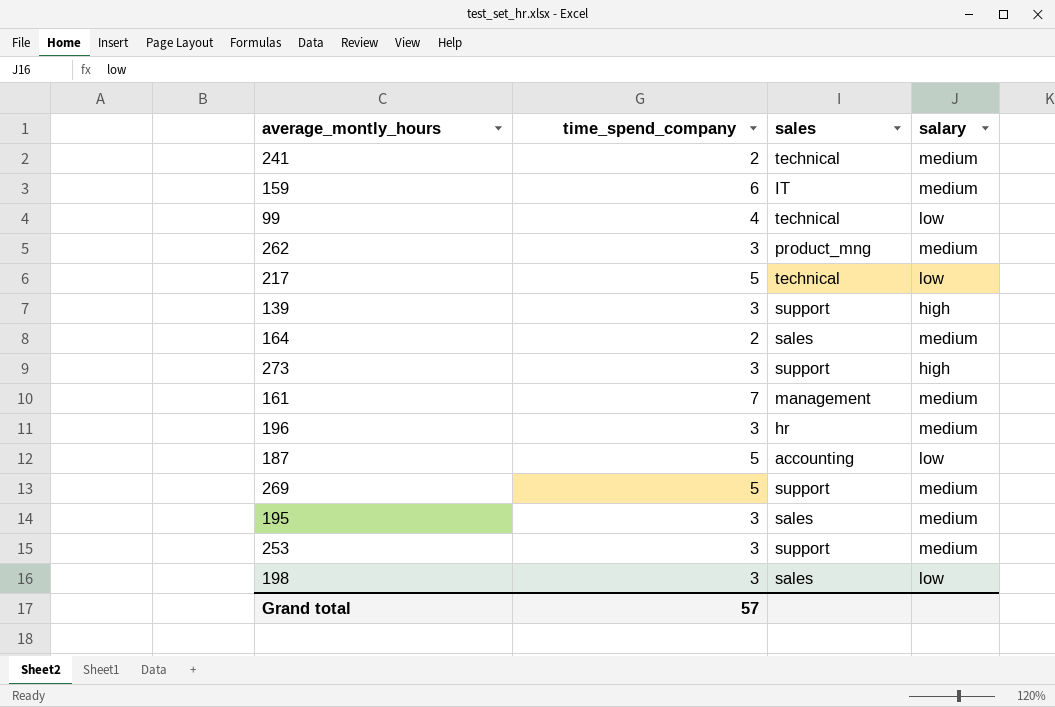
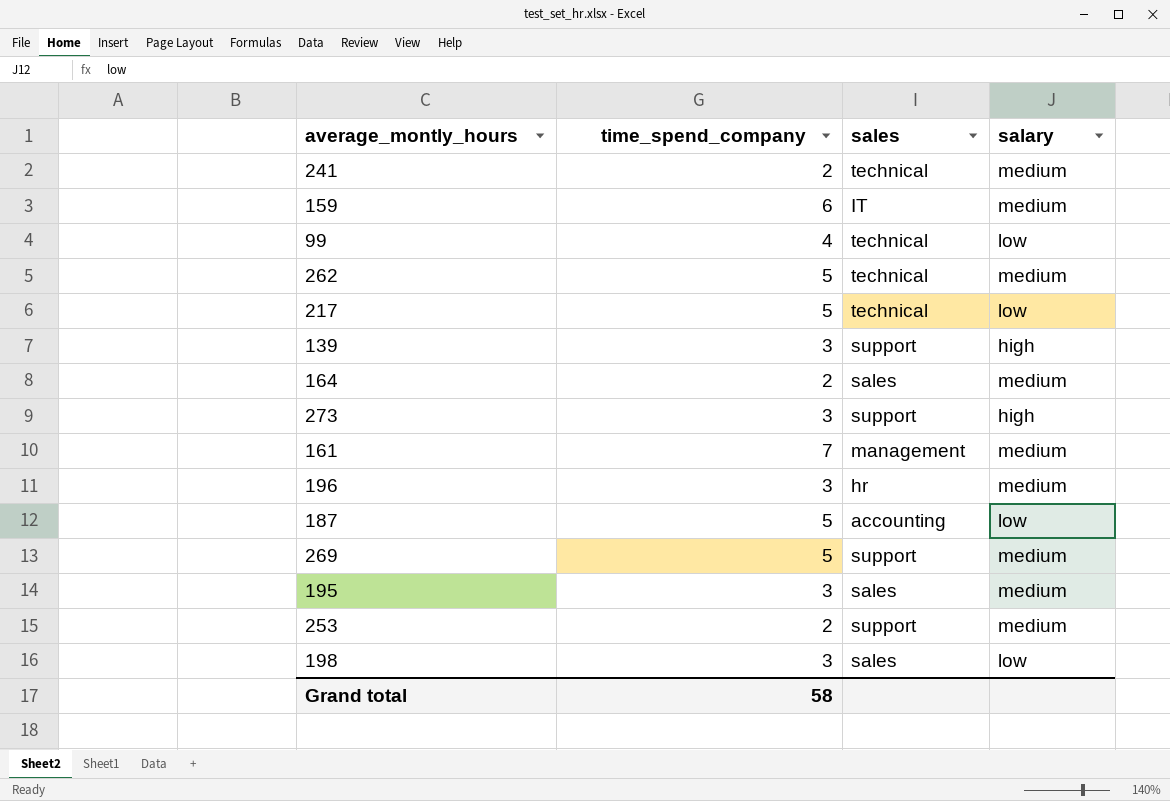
262 | time_spend_company: 3 -> 5
262 | sales: product_mng -> technical
253 | time_spend_company: 3 -> 2
Grand total | time_spend_company: 57 -> 58

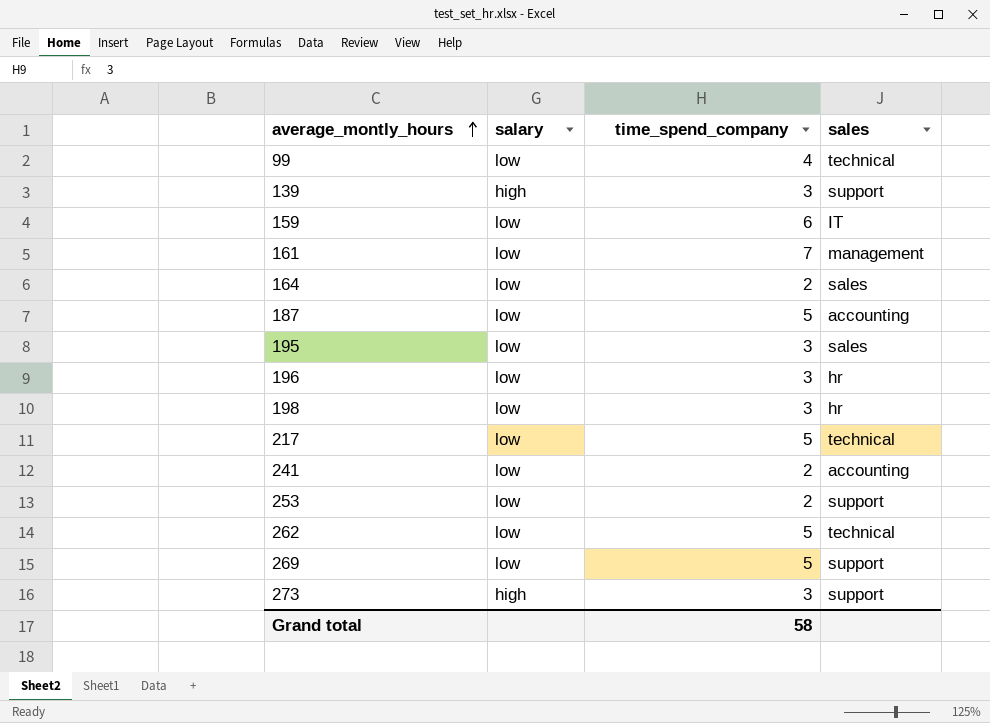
row order: none -> average_montly_hours ascending
column salary | position: 4 -> 2
159 | salary: medium -> low
161 | salary: medium -> low
164 | salary: medium -> low
195 | salary: medium -> low
196 | salary: medium -> low
198 | sales: sales -> hr
241 | salary: medium -> low
241 | sales: technical -> accounting
253 | salary: medium -> low
262 | salary: medium -> low
269 | salary: medium -> low

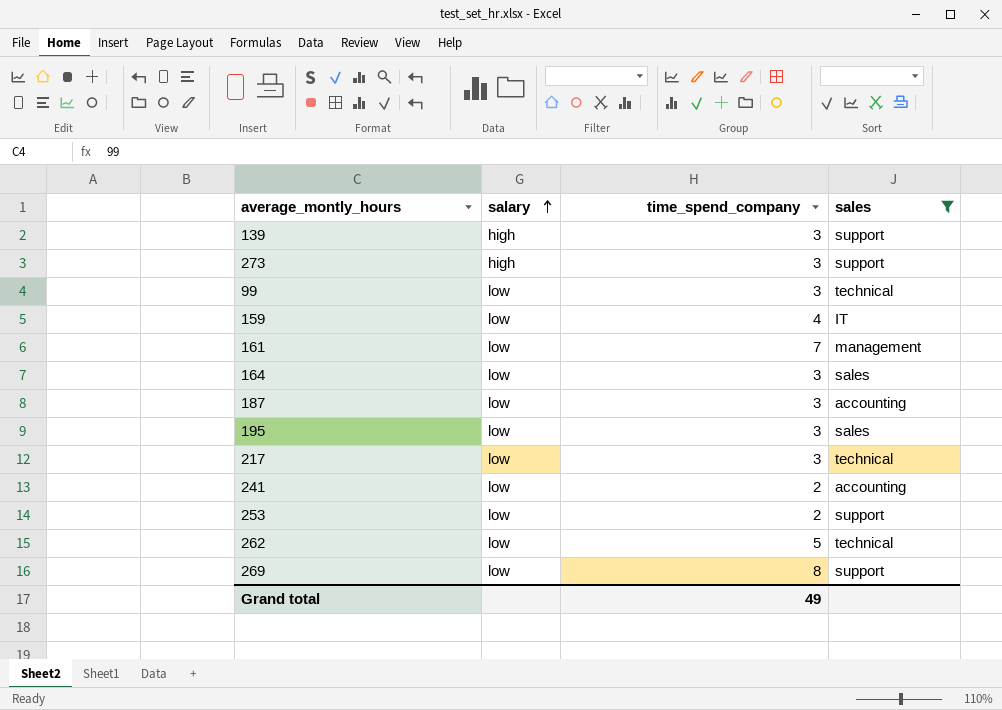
filter: none -> sales != hr
row order: average_montly_hours ascending -> salary ascending
99 | time_spend_company: 4 -> 3
159 | time_spend_company: 6 -> 4
164 | time_spend_company: 2 -> 3
187 | time_spend_company: 5 -> 3
217 | time_spend_company: 5 -> 3
269 | time_spend_company: 5 -> 8
Grand total | time_spend_company: 58 -> 49

